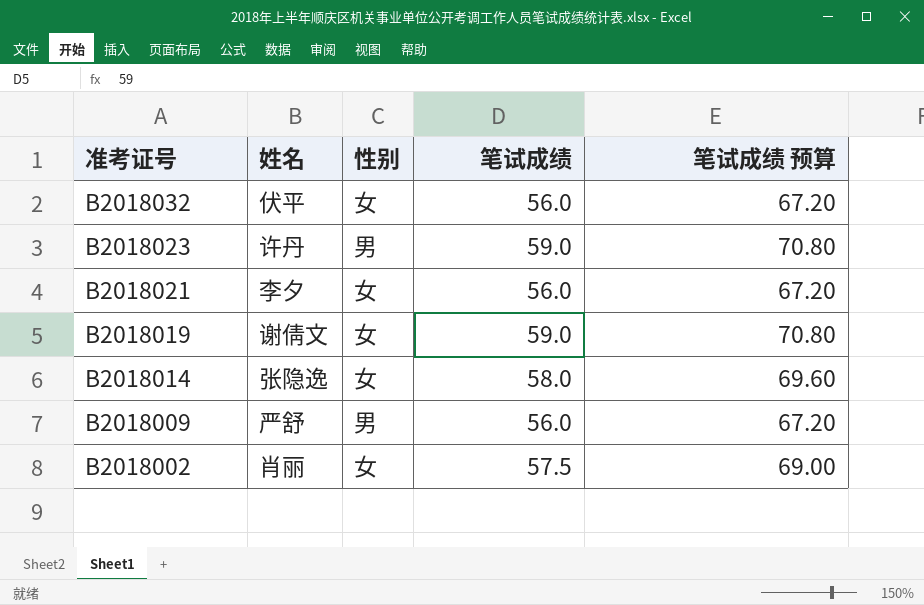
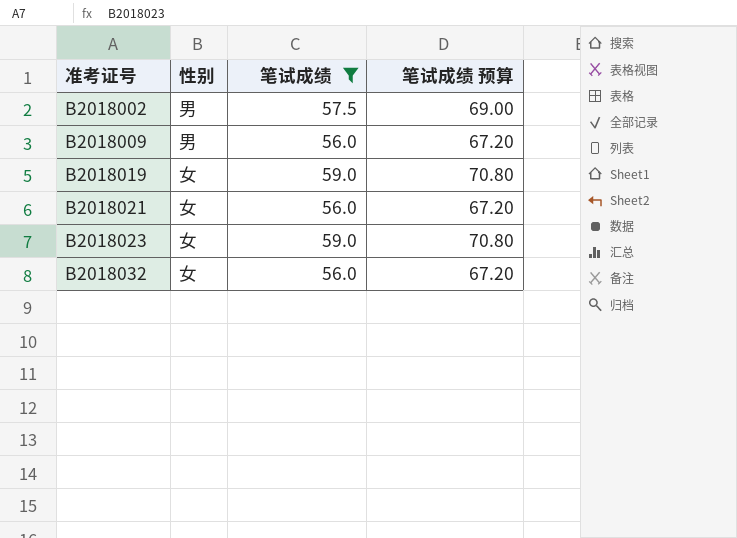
filter: none -> 笔试成绩 != 58.0
row order: 准考证号 descending -> 准考证号 ascending
column 姓名 | position: 2 -> none
B2018002 | 性别: 女 -> 男
B2018023 | 性别: 男 -> 女

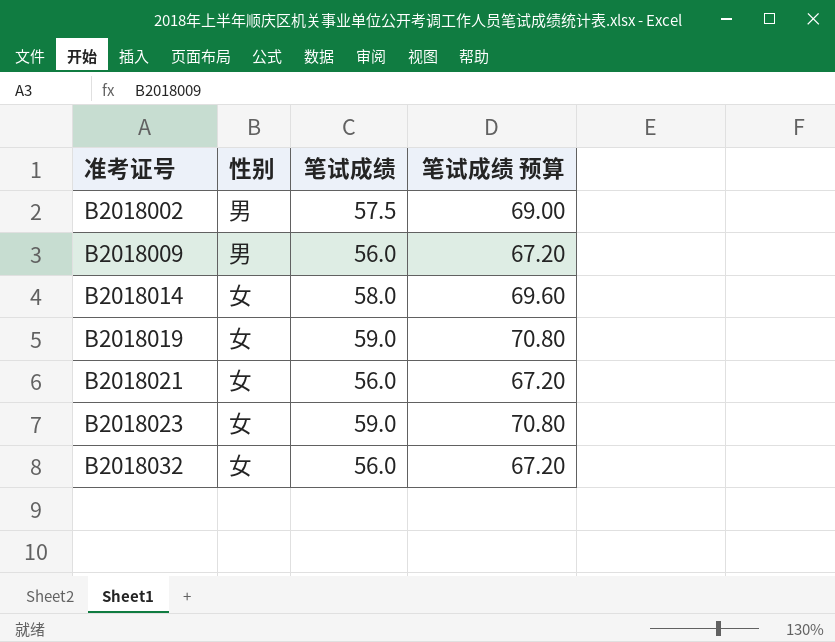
filter: 笔试成绩 != 58.0 -> none

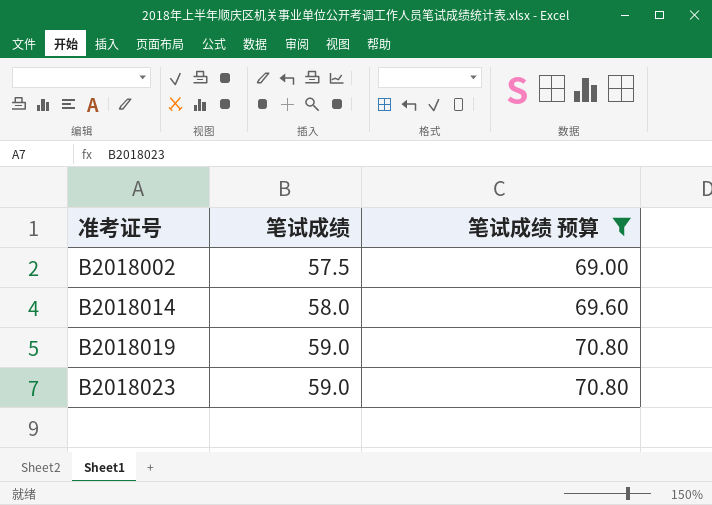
filter: none -> 笔试成绩 预算 != 67.20
column 性别 | position: 2 -> none

